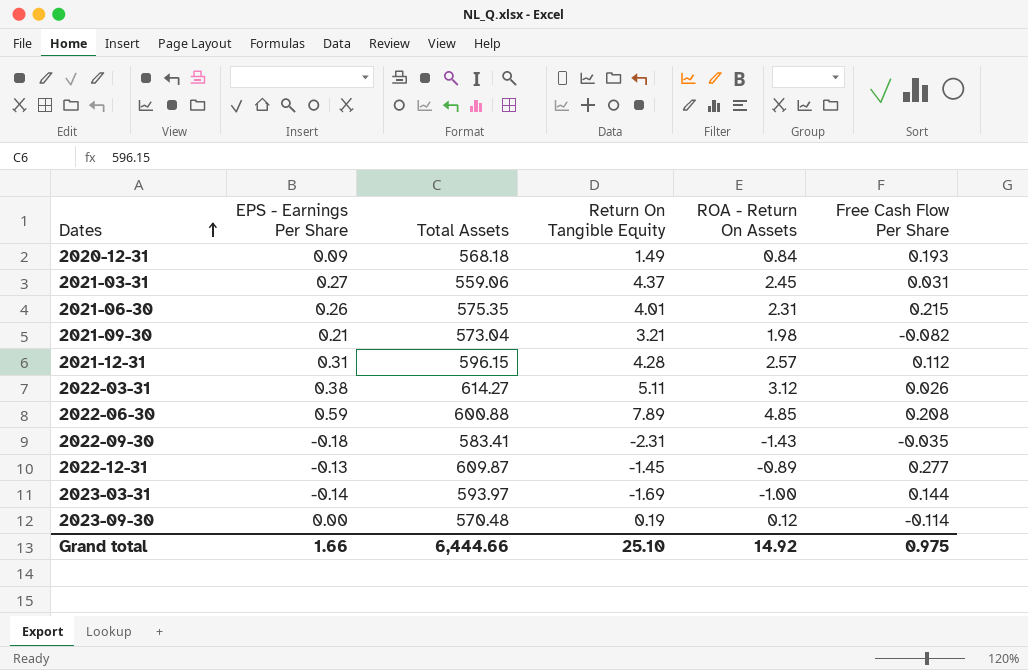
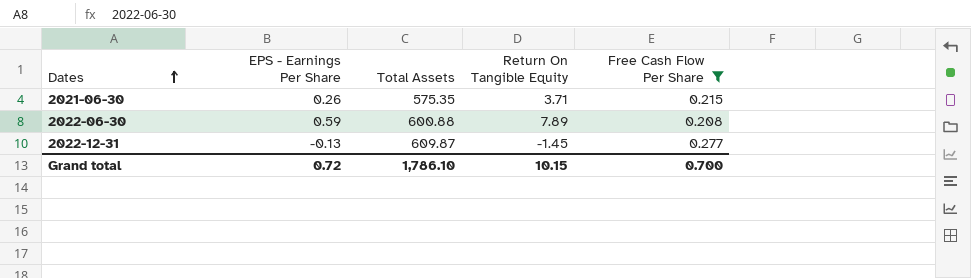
filter: none -> Free Cash Flow Per Share >= 0.208
column ROA - Return On Assets | position: 5 -> none
2021-06-30 | Return On Tangible Equity: 4.01 -> 3.71
Grand total | EPS - Earnings Per Share: 1.66 -> 0.72
Grand total | Total Assets: 6,444.66 -> 1,786.10
Grand total | Return On Tangible Equity: 25.10 -> 10.15
Grand total | Free Cash Flow Per Share: 0.975 -> 0.700

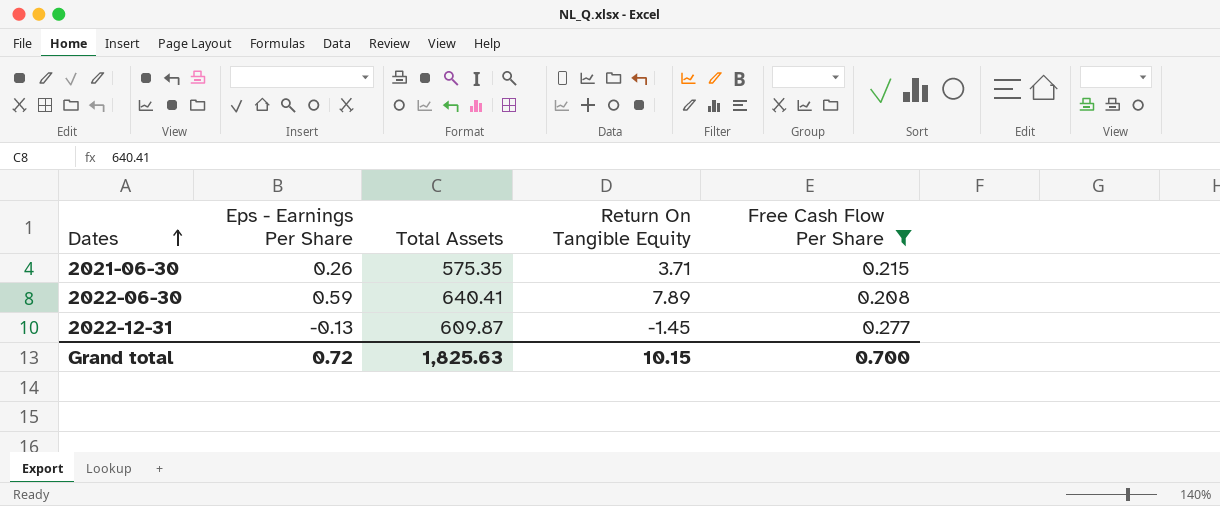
column name: EPS - Earnings Per Share -> Eps - Earnings Per Share
2022-06-30 | Total Assets: 600.88 -> 640.41
Grand total | Total Assets: 1,786.10 -> 1,825.63

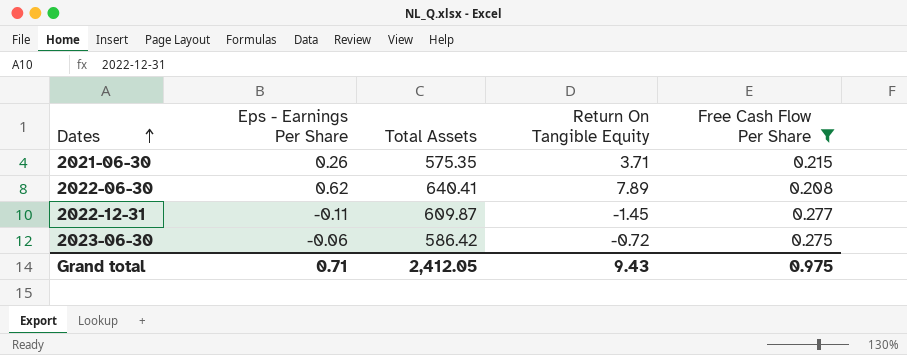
2022-06-30 | Eps - Earnings Per Share: 0.59 -> 0.62
2022-12-31 | Eps - Earnings Per Share: -0.13 -> -0.11
row 2023-06-30: none -> -0.06 | 586.42 | -0.72 | 0.275
Grand total | Eps - Earnings Per Share: 0.72 -> 0.71
Grand total | Total Assets: 1,825.63 -> 2,412.05
Grand total | Return On Tangible Equity: 10.15 -> 9.43
Grand total | Free Cash Flow Per Share: 0.700 -> 0.975

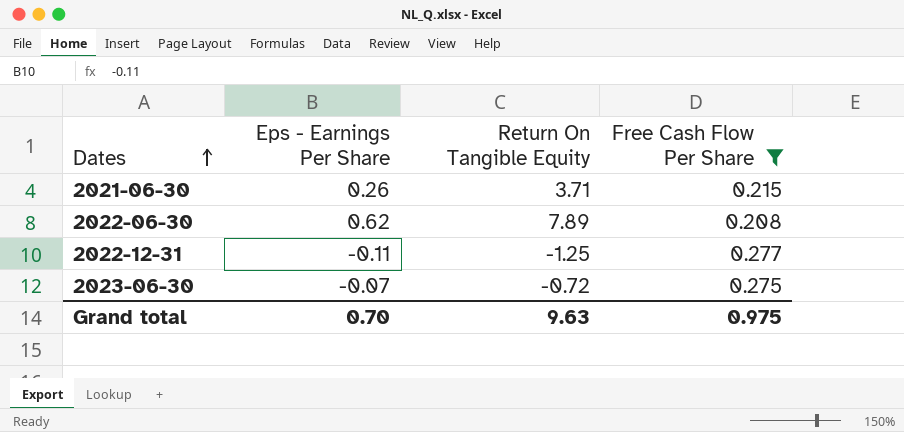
column Total Assets | position: 3 -> none
2022-12-31 | Return On Tangible Equity: -1.45 -> -1.25
2023-06-30 | Eps - Earnings Per Share: -0.06 -> -0.07
Grand total | Eps - Earnings Per Share: 0.71 -> 0.70
Grand total | Return On Tangible Equity: 9.43 -> 9.63

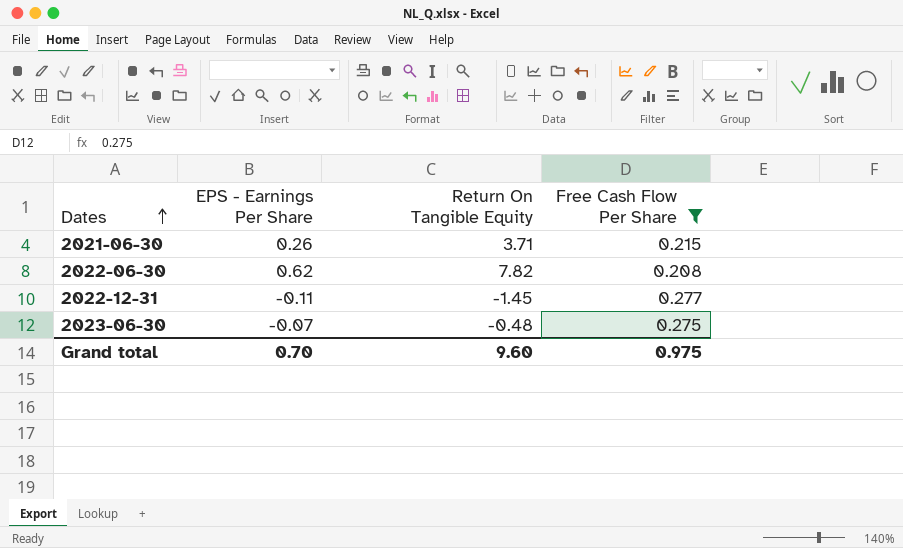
column name: Eps - Earnings Per Share -> EPS - Earnings Per Share
2022-06-30 | Return On Tangible Equity: 7.89 -> 7.82
2022-12-31 | Return On Tangible Equity: -1.25 -> -1.45
2023-06-30 | Return On Tangible Equity: -0.72 -> -0.48
Grand total | Return On Tangible Equity: 9.63 -> 9.60

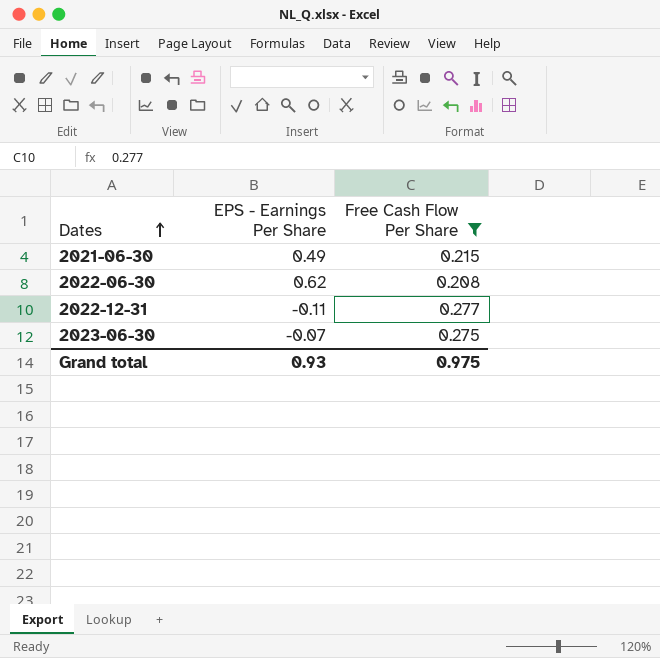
column Return On Tangible Equity | position: 3 -> none
2021-06-30 | EPS - Earnings Per Share: 0.26 -> 0.49
Grand total | EPS - Earnings Per Share: 0.70 -> 0.93

